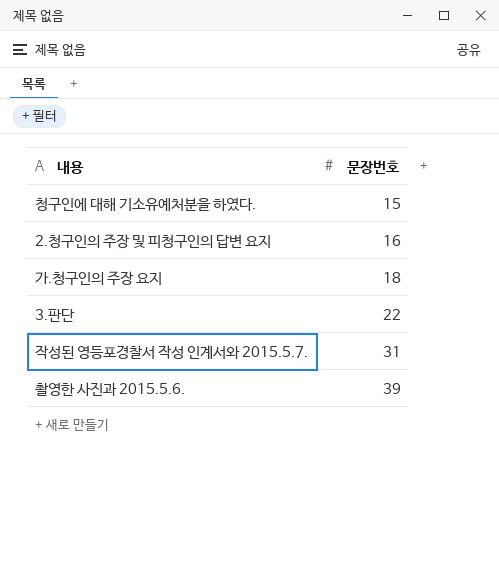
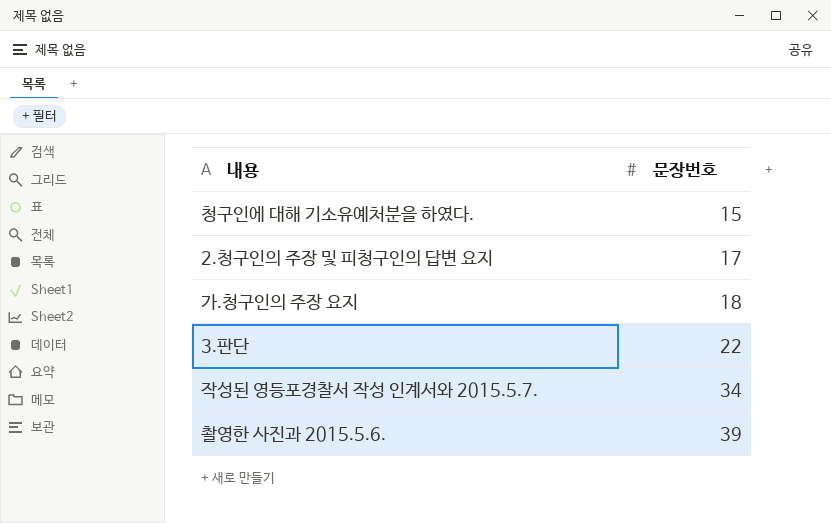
2.청구인의 주장 및 피청구인의 답변 요지 | 문장번호: 16 -> 17
작성된 영등포경찰서 작성 인계서와 2015.5.7. | 문장번호: 31 -> 34

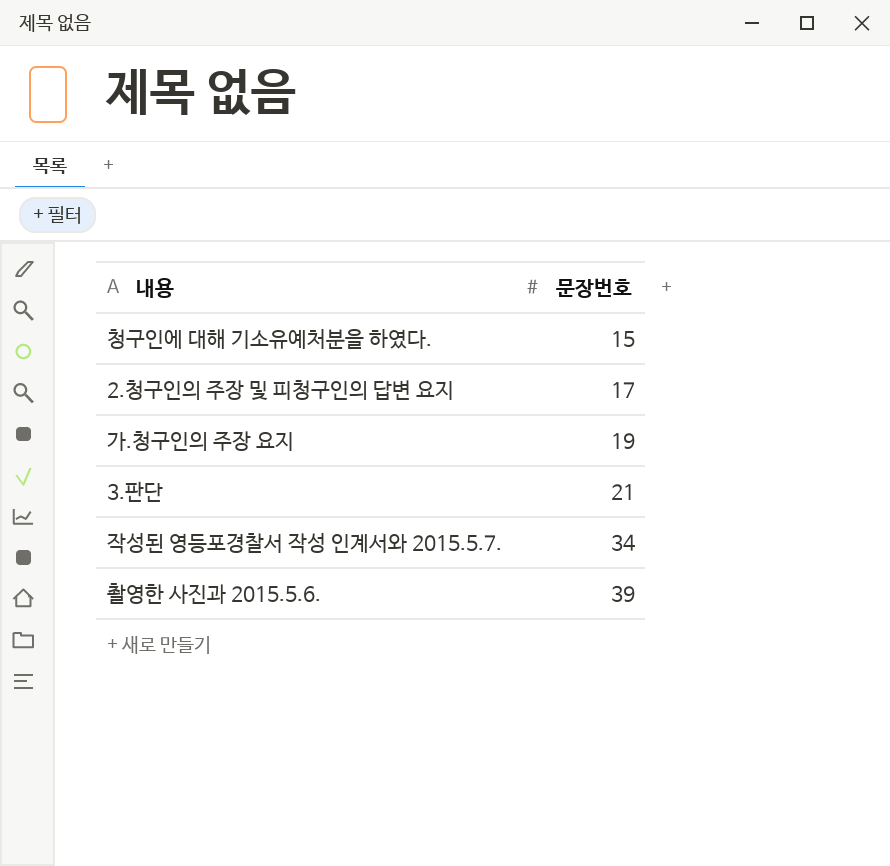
가.청구인의 주장 요지 | 문장번호: 18 -> 19
3.판단 | 문장번호: 22 -> 21

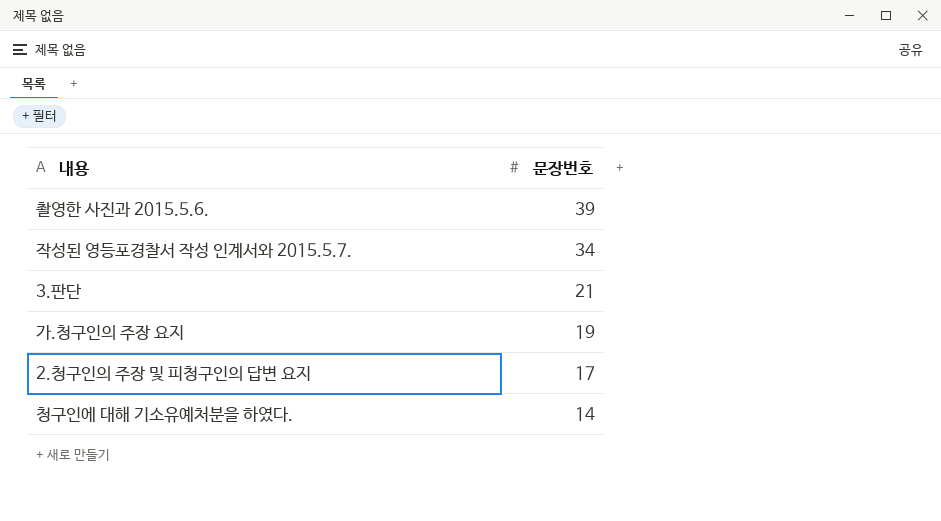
row order: 문장번호 ascending -> 문장번호 descending
청구인에 대해 기소유예처분을 하였다. | 문장번호: 15 -> 14

